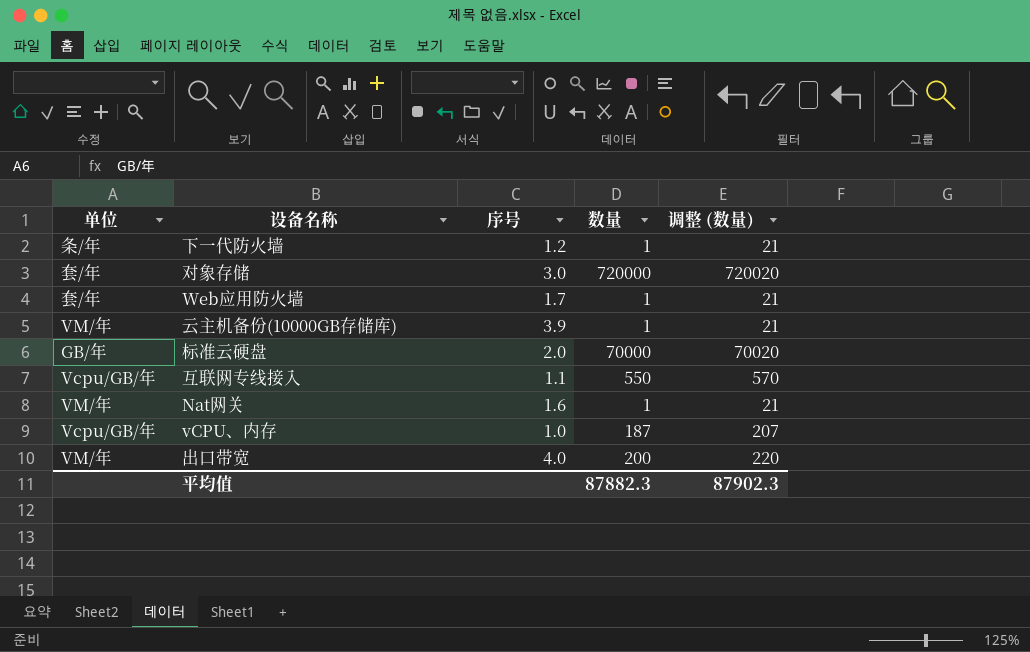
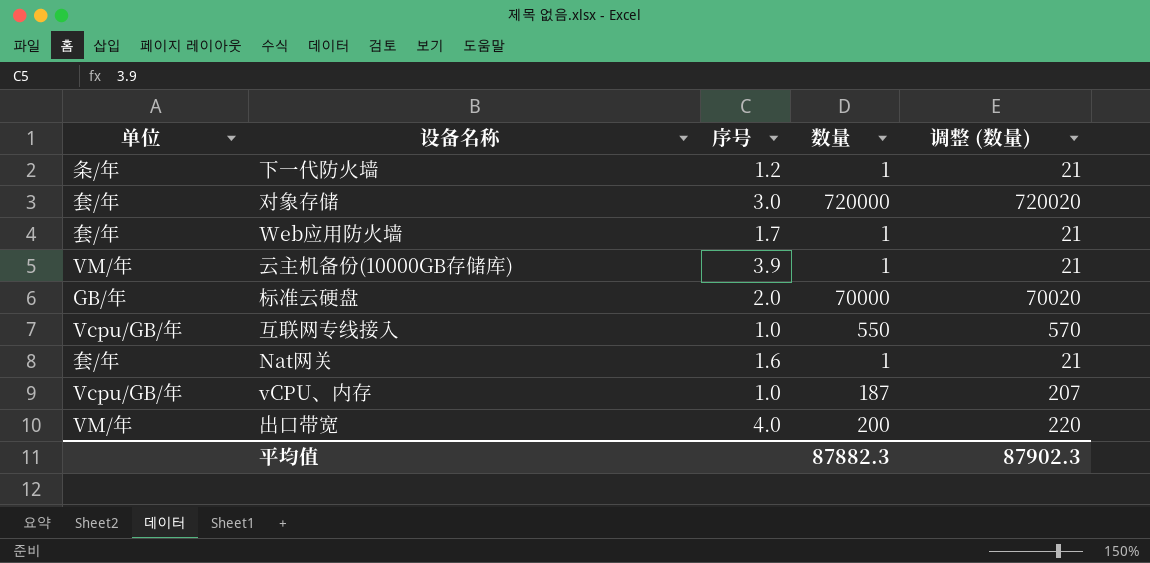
互联网专线接入 | 序号: 1.1 -> 1.0
Nat网关 | 单位: VM/年 -> 套/年

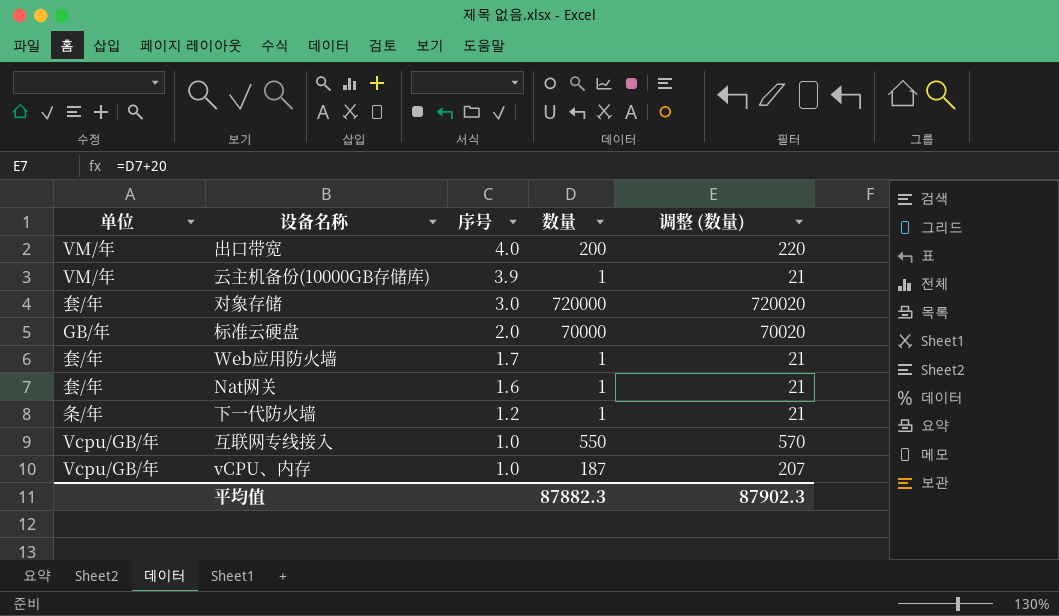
row order: none -> 序号 descending

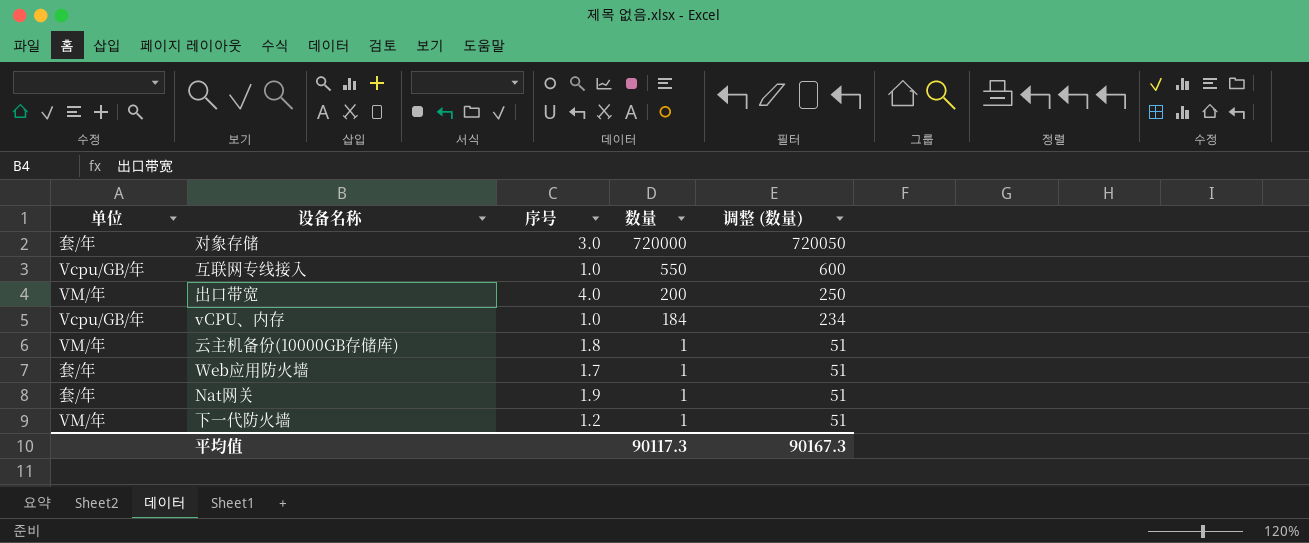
row order: 序号 descending -> 数量 descending
column 调整 (数量) | formula: [数量] + 20 -> [数量] + 50
row 标准云硬盘: GB/年 | 2.0 | 70000 | 70020 -> none
vCPU、内存 | 数量: 187 -> 184
云主机备份(10000GB存储库) | 序号: 3.9 -> 1.8
Nat网关 | 序号: 1.6 -> 1.9
下一代防火墙 | 单位: 条/年 -> VM/年
平均值 | 数量: 87882.3 -> 90117.3
平均值 | 调整 (数量): 87902.3 -> 90167.3

